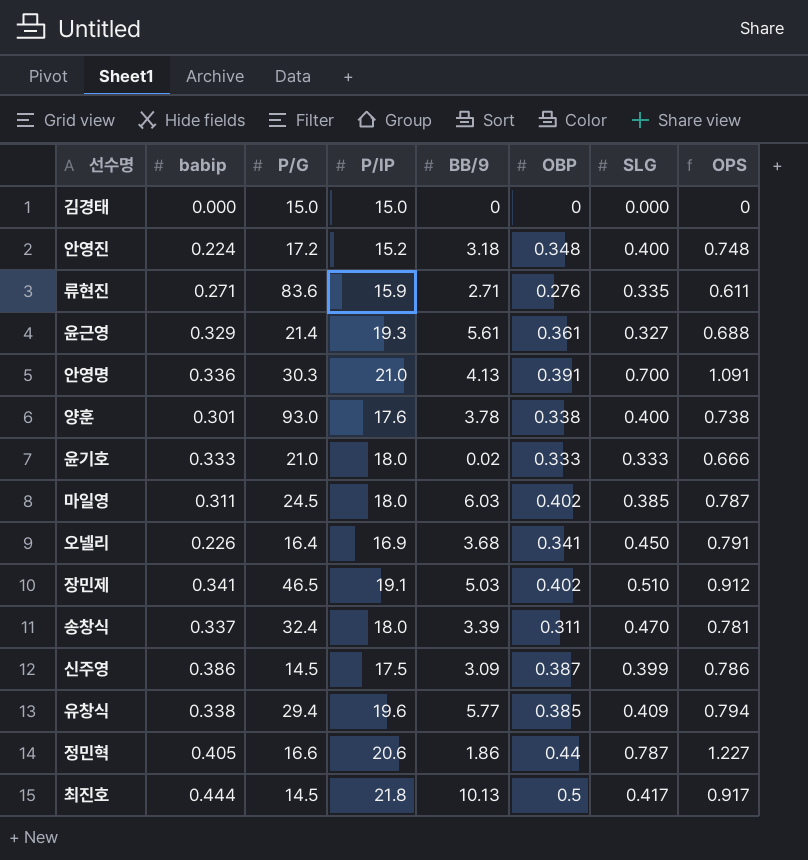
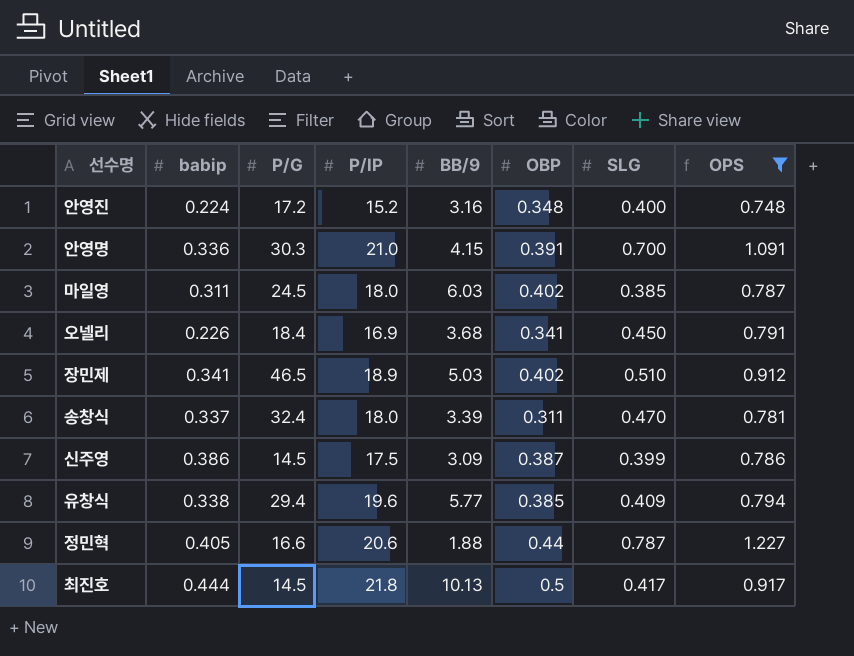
filter: none -> OPS >= 0.748
안영진 | BB/9: 3.18 -> 3.16
안영명 | BB/9: 4.13 -> 4.15
오넬리 | P/G: 16.4 -> 18.4
장민제 | P/IP: 19.1 -> 18.9
정민혁 | BB/9: 1.86 -> 1.88

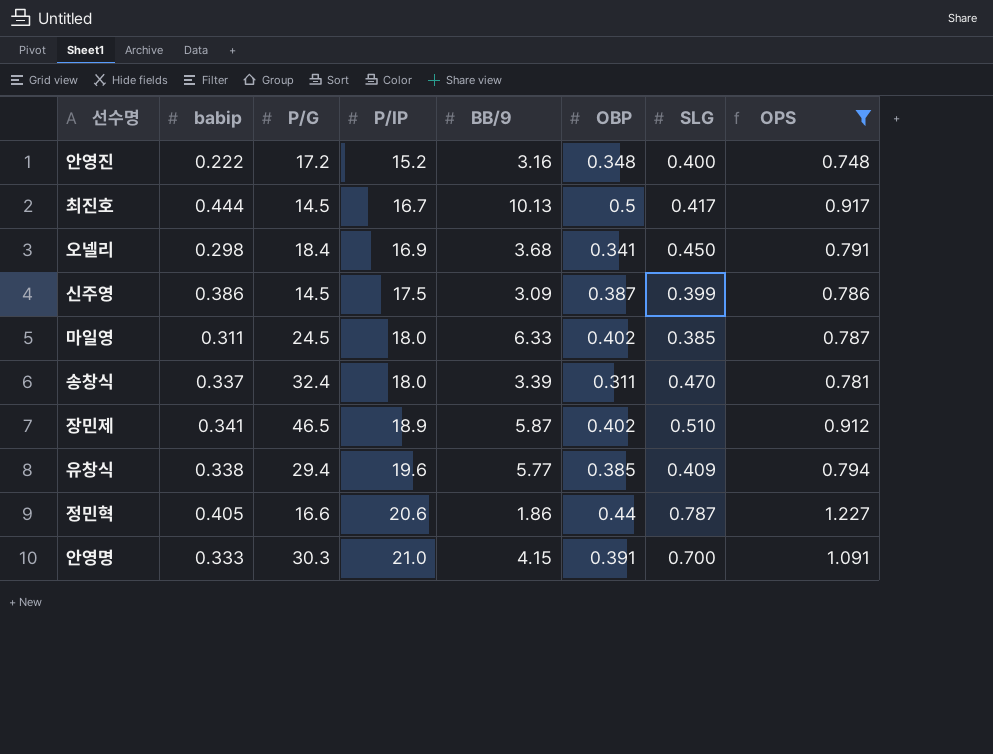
row order: none -> P/IP ascending
안영진 | babip: 0.224 -> 0.222
최진호 | P/IP: 21.8 -> 16.7
오넬리 | babip: 0.226 -> 0.298
마일영 | BB/9: 6.03 -> 6.33
장민제 | BB/9: 5.03 -> 5.87
정민혁 | BB/9: 1.88 -> 1.86
안영명 | babip: 0.336 -> 0.333

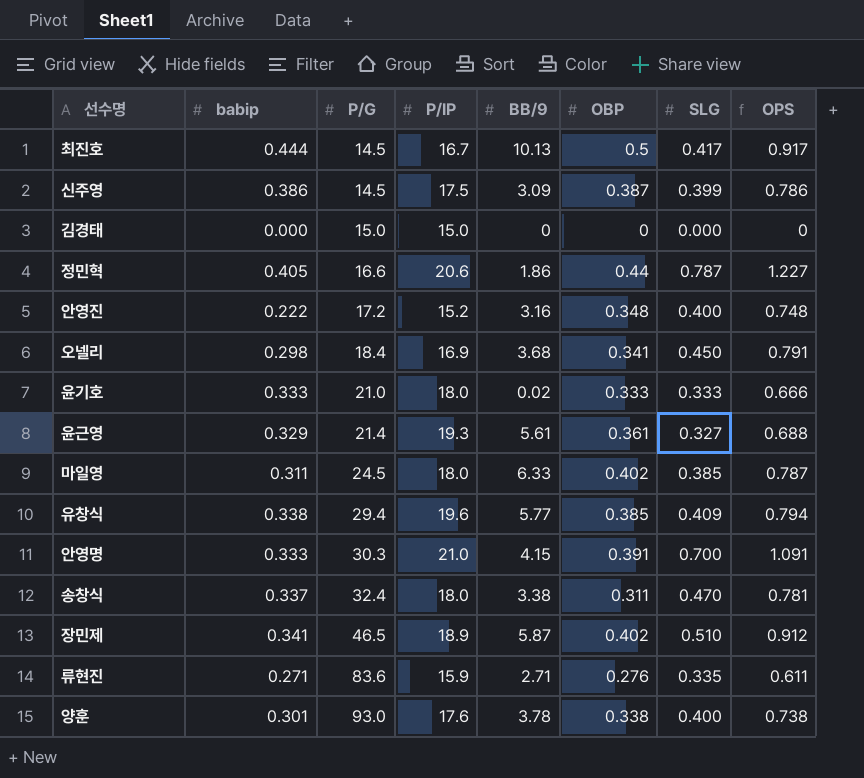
filter: OPS >= 0.748 -> none
row order: P/IP ascending -> P/G ascending
송창식 | BB/9: 3.39 -> 3.38

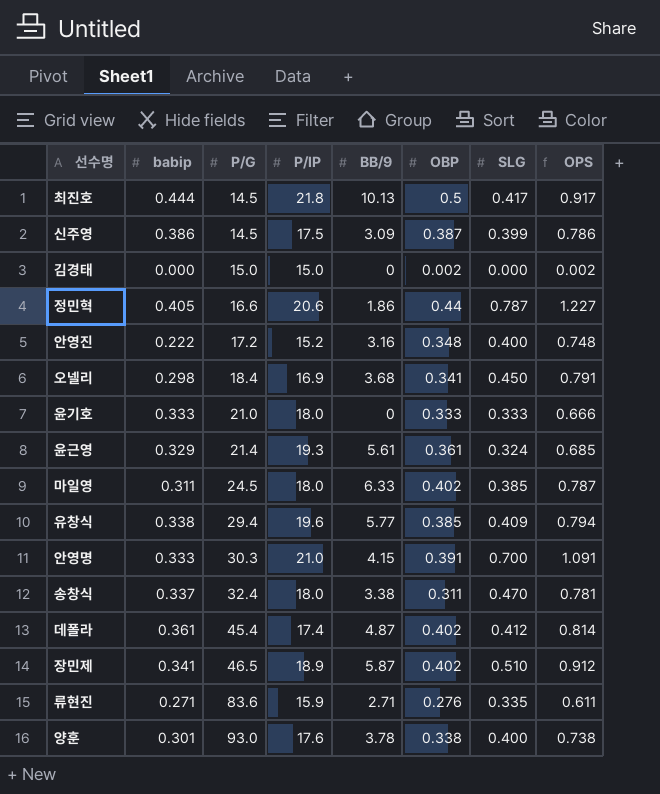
최진호 | P/IP: 16.7 -> 21.8
김경태 | OBP: 0 -> 0.002
김경태 | OPS: 0 -> 0.002
윤기호 | BB/9: 0.02 -> 0
윤근영 | SLG: 0.327 -> 0.324
윤근영 | OPS: 0.688 -> 0.685
row 데폴라: none -> 0.361 | 45.4 | 17.4 | 4.87 | 0.402 | 0.412 | 0.814

